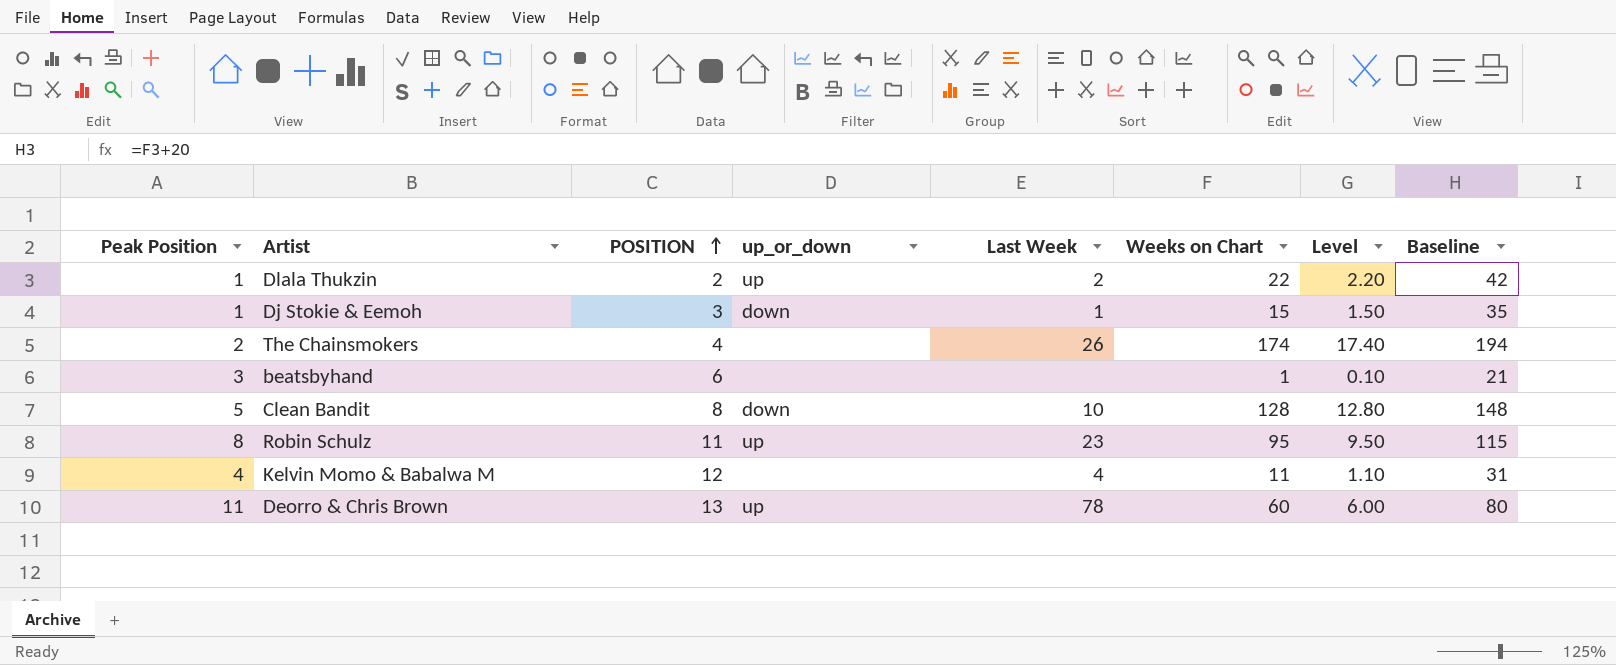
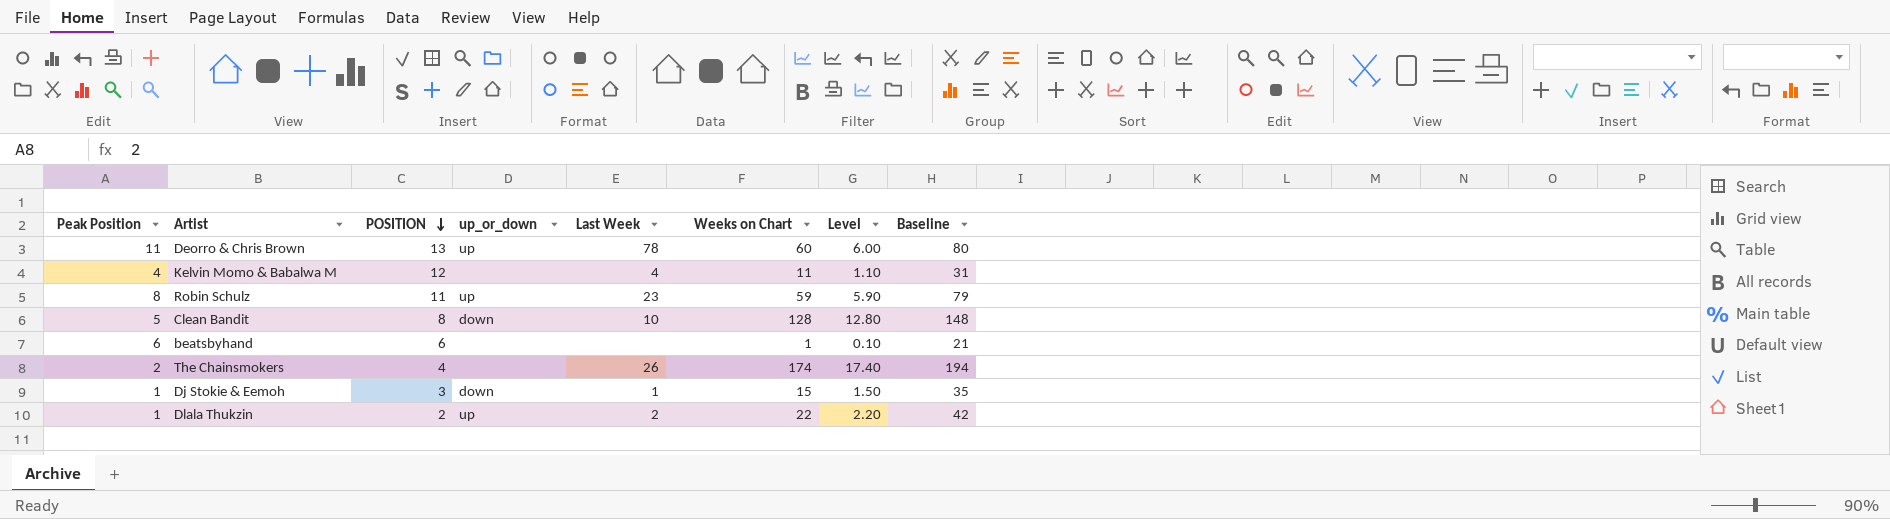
row order: POSITION ascending -> POSITION descending
Robin Schulz | Weeks on Chart: 95 -> 59
Robin Schulz | Level: 9.50 -> 5.90
Robin Schulz | Baseline: 115 -> 79
beatsbyhand | Peak Position: 3 -> 6

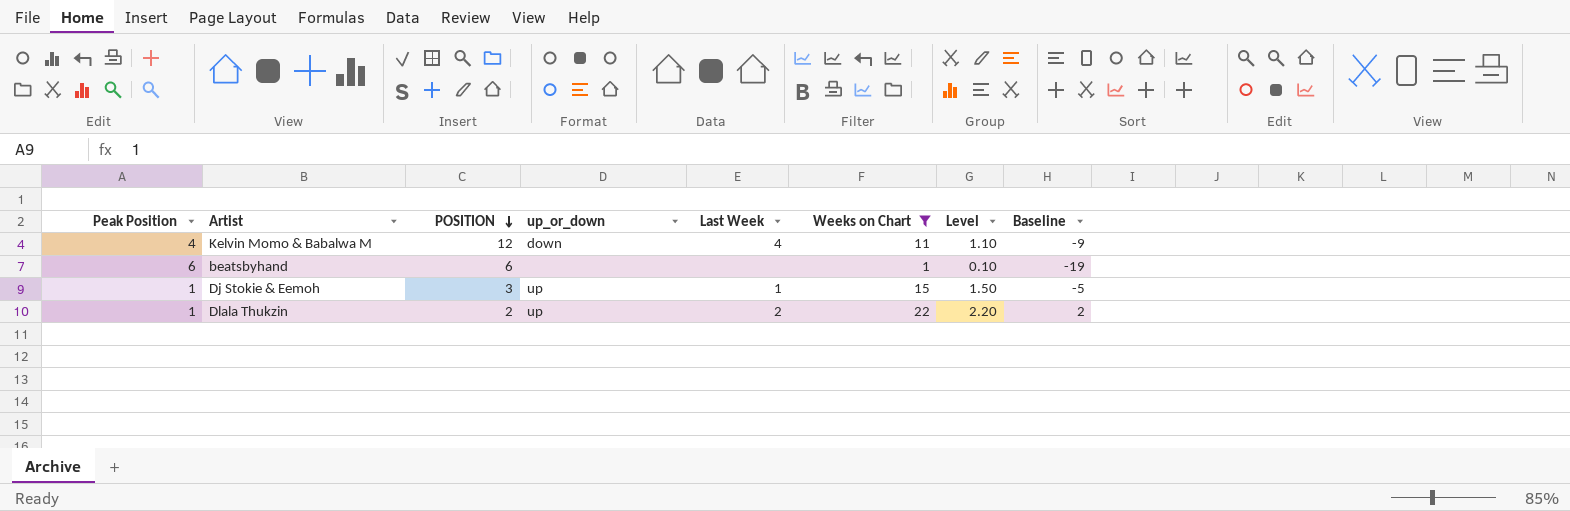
filter: none -> Weeks on Chart <= 22
column Baseline | formula: [Weeks on Chart] + 20 -> [Weeks on Chart] - 20
Kelvin Momo & Babalwa M | up_or_down: none -> down
Dj Stokie & Eemoh | up_or_down: down -> up

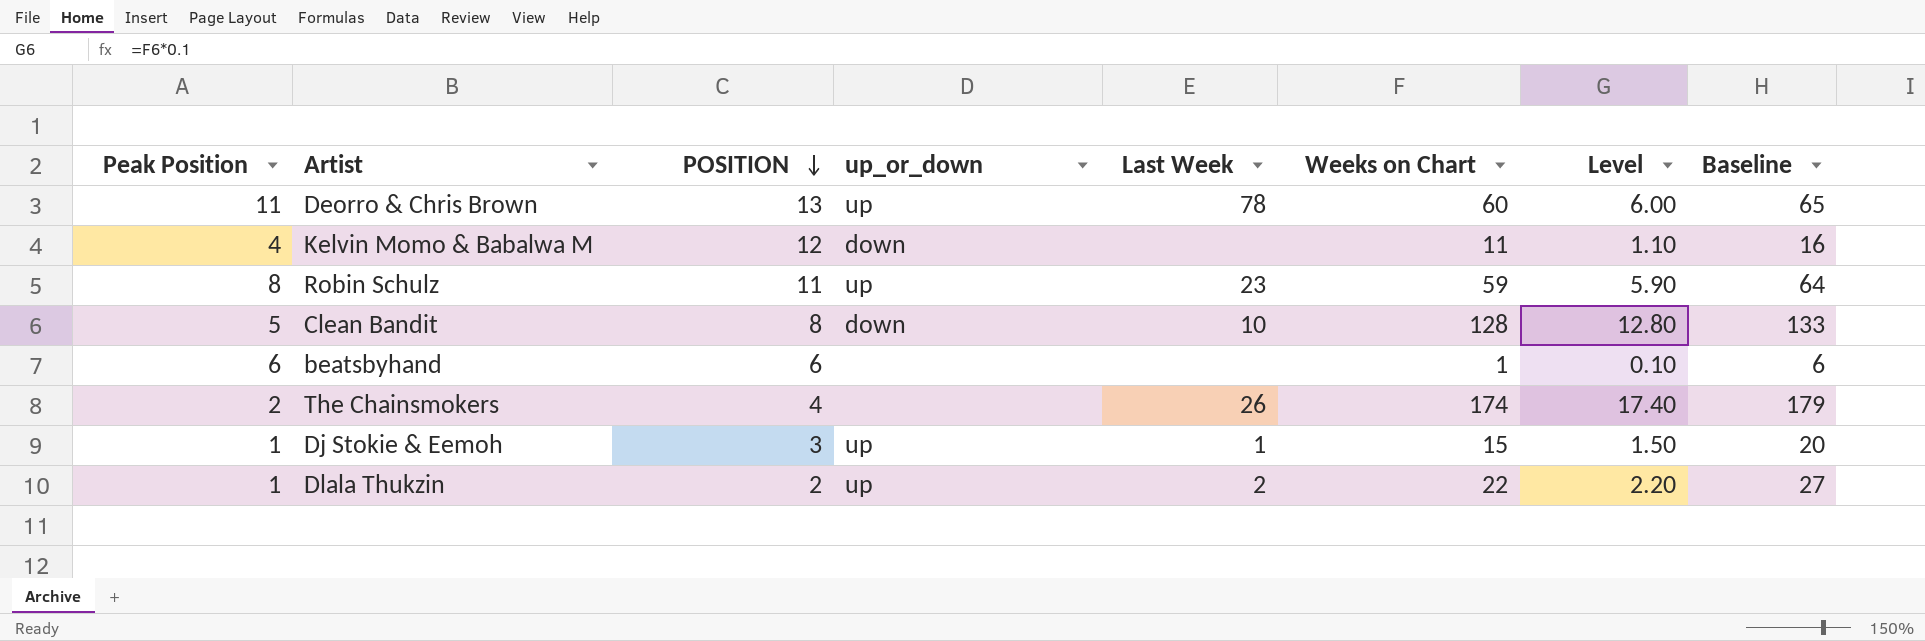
filter: Weeks on Chart <= 22 -> none
column Baseline | formula: [Weeks on Chart] - 20 -> [Weeks on Chart] + 5
Kelvin Momo & Babalwa M | Last Week: 4 -> none

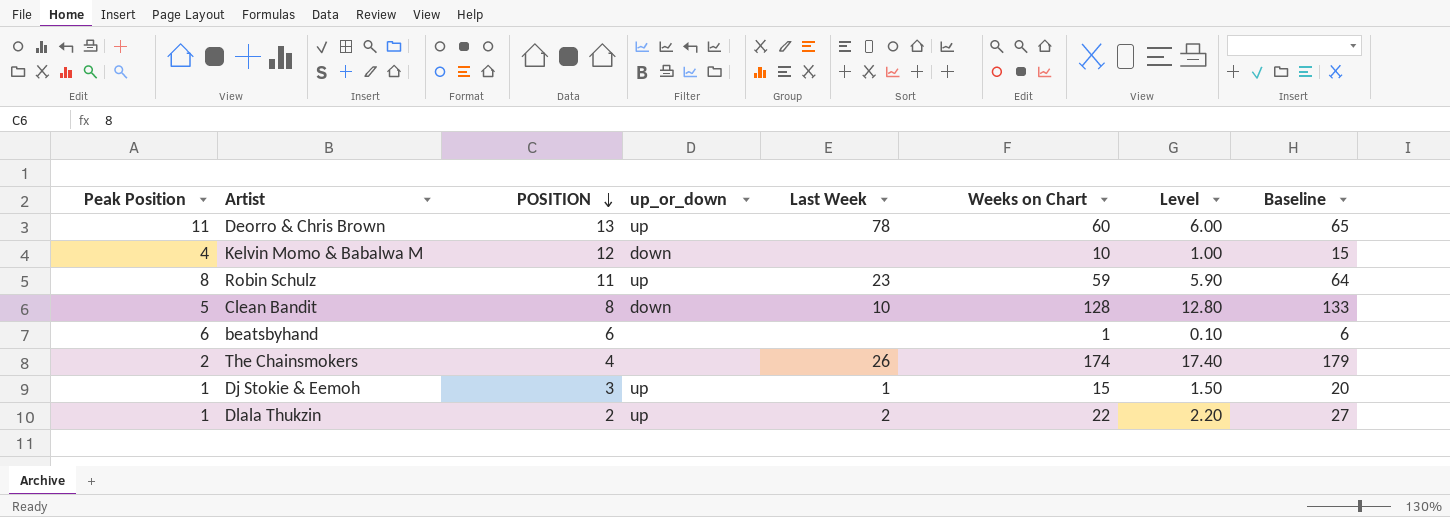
Kelvin Momo & Babalwa M | Weeks on Chart: 11 -> 10
Kelvin Momo & Babalwa M | Level: 1.10 -> 1.00
Kelvin Momo & Babalwa M | Baseline: 16 -> 15

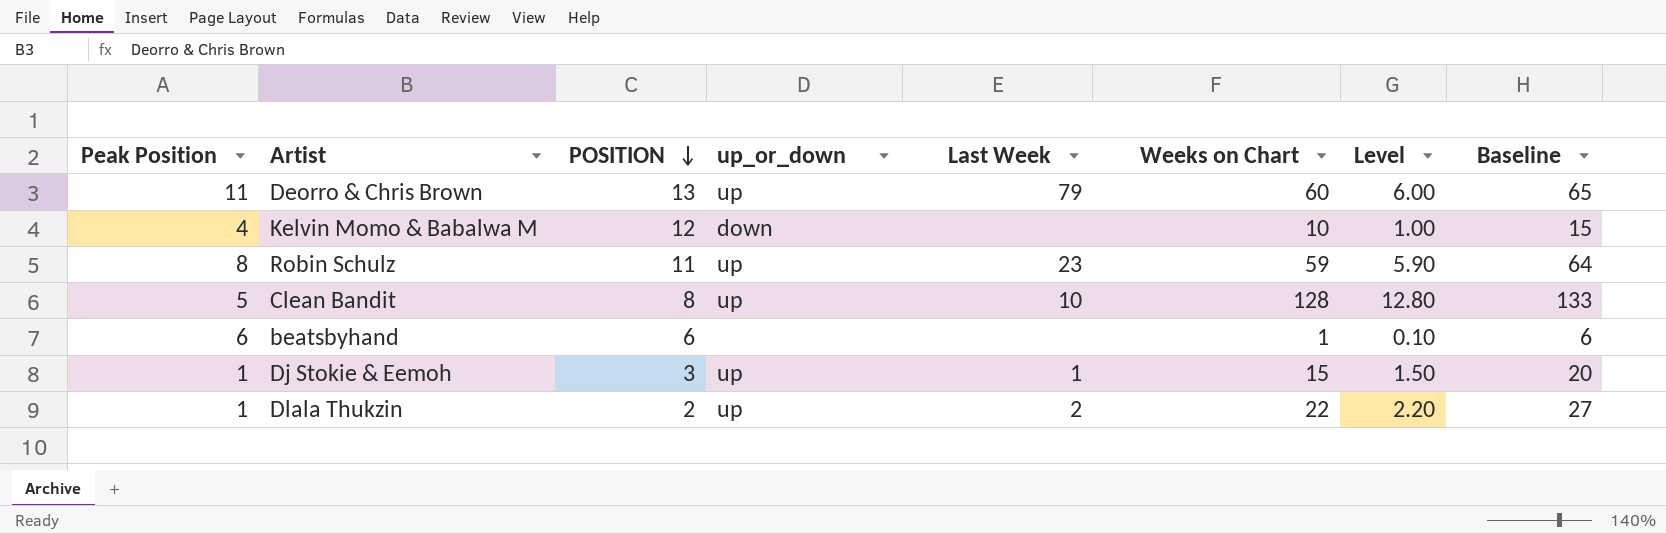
row The Chainsmokers: 2 | 4 | none | 26 | 174 | 17.40 | 179 -> none
Deorro & Chris Brown | Last Week: 78 -> 79
Clean Bandit | up_or_down: down -> up

